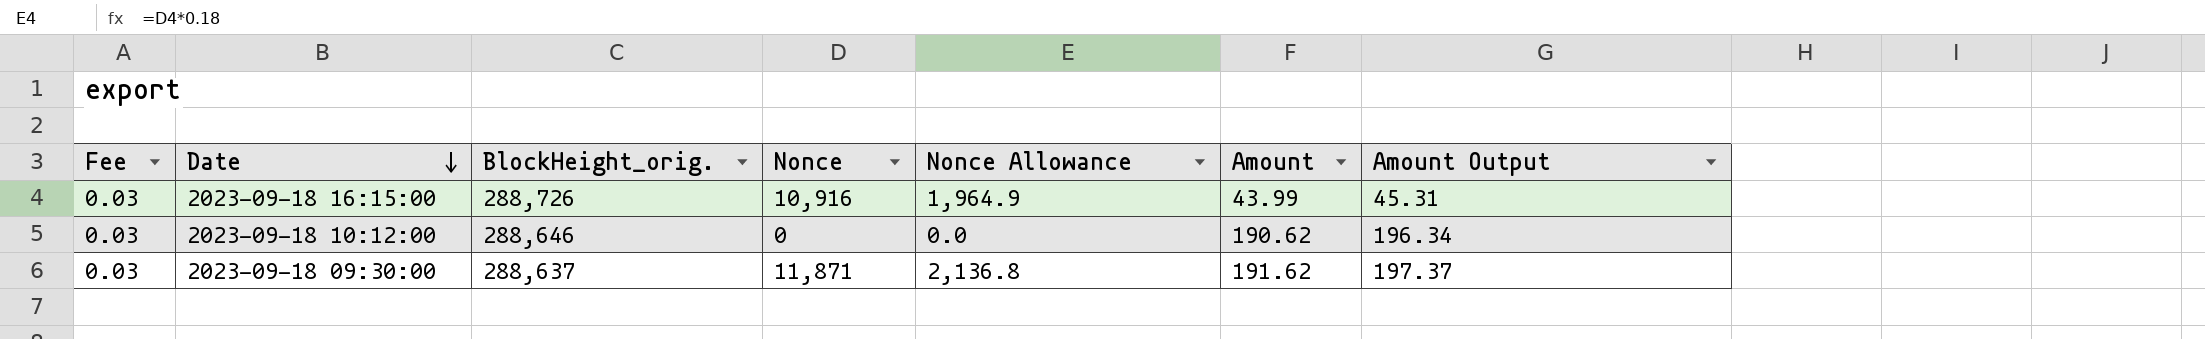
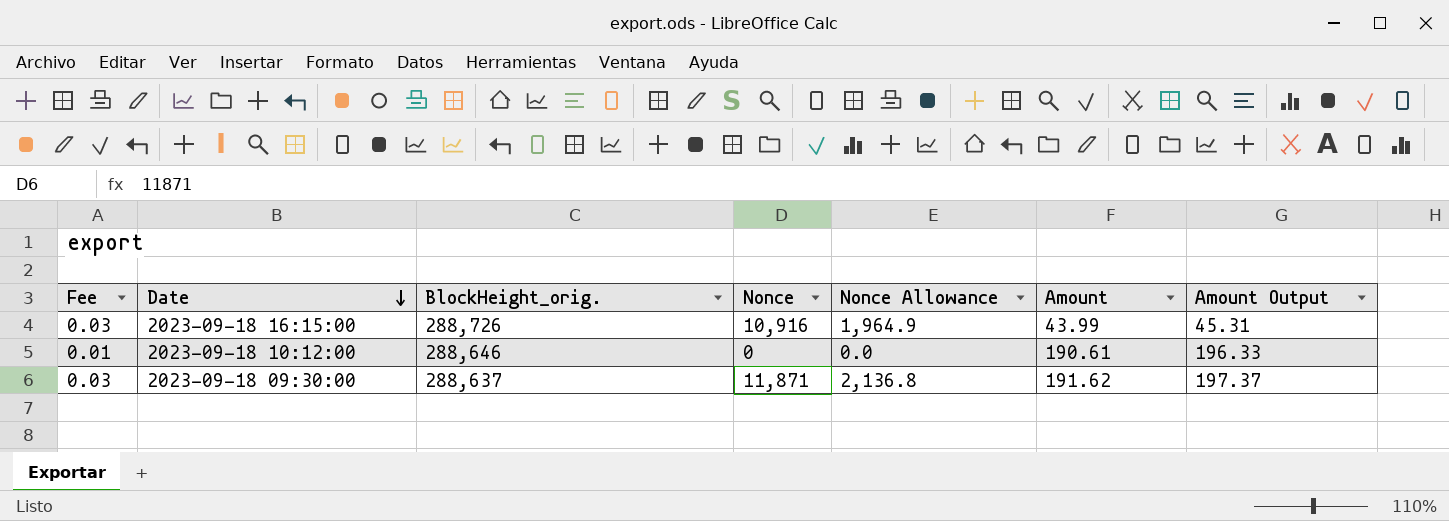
2023-09-18 10:12:00 | Fee: 0.03 -> 0.01
2023-09-18 10:12:00 | Amount: 190.62 -> 190.61
2023-09-18 10:12:00 | Amount Output: 196.34 -> 196.33

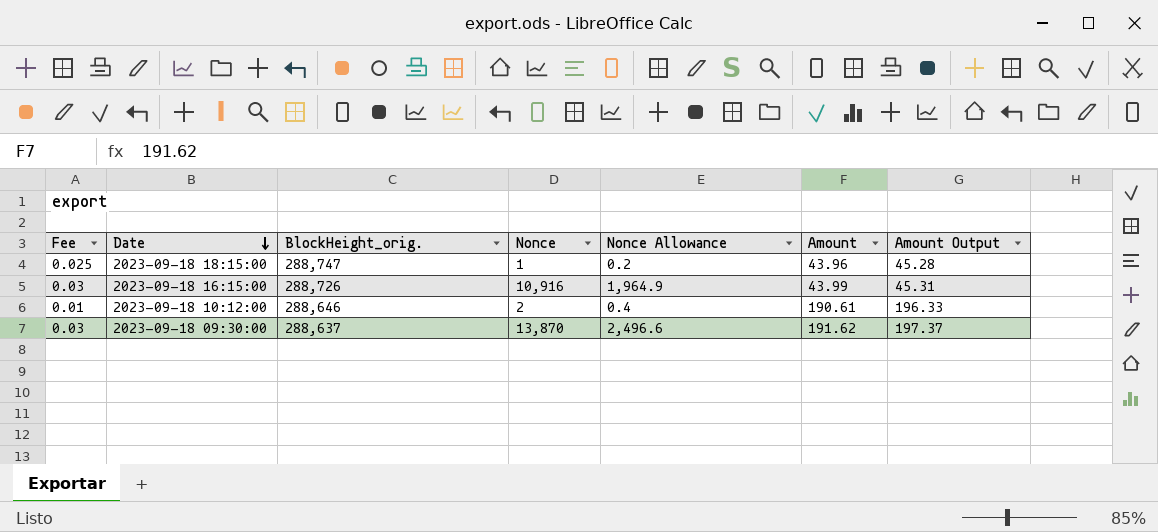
row 2023-09-18 18:15:00: none -> 0.025 | 288,747 | 1 | 0.2 | 43.96 | 45.28
2023-09-18 10:12:00 | Nonce: 0 -> 2
2023-09-18 10:12:00 | Nonce Allowance: 0.0 -> 0.4
2023-09-18 09:30:00 | Nonce: 11,871 -> 13,870
2023-09-18 09:30:00 | Nonce Allowance: 2,136.8 -> 2,496.6

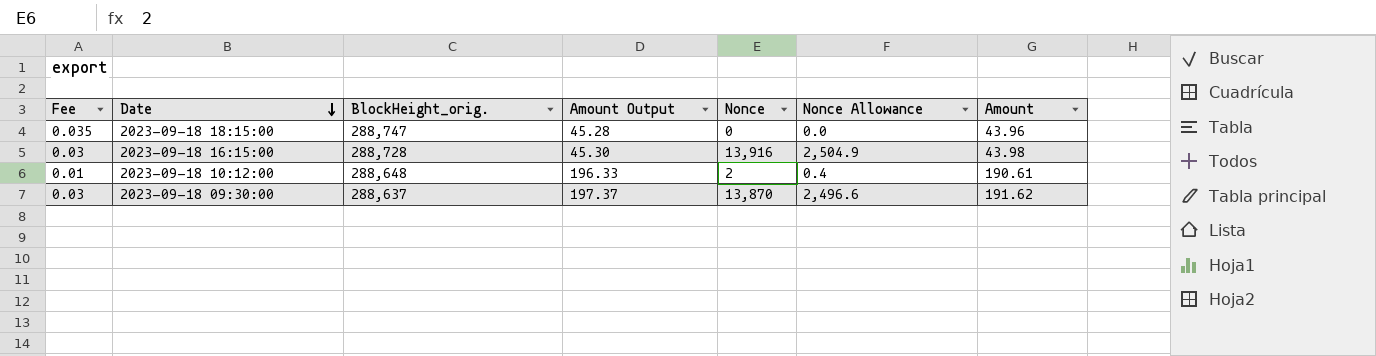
column Amount Output | position: 7 -> 4
2023-09-18 18:15:00 | Fee: 0.025 -> 0.035
2023-09-18 18:15:00 | Nonce: 1 -> 0
2023-09-18 18:15:00 | Nonce Allowance: 0.2 -> 0.0
2023-09-18 16:15:00 | BlockHeight_orig.: 288,726 -> 288,728
2023-09-18 16:15:00 | Amount Output: 45.31 -> 45.30
2023-09-18 16:15:00 | Nonce: 10,916 -> 13,916
2023-09-18 16:15:00 | Nonce Allowance: 1,964.9 -> 2,504.9
2023-09-18 16:15:00 | Amount: 43.99 -> 43.98
2023-09-18 10:12:00 | BlockHeight_orig.: 288,646 -> 288,648

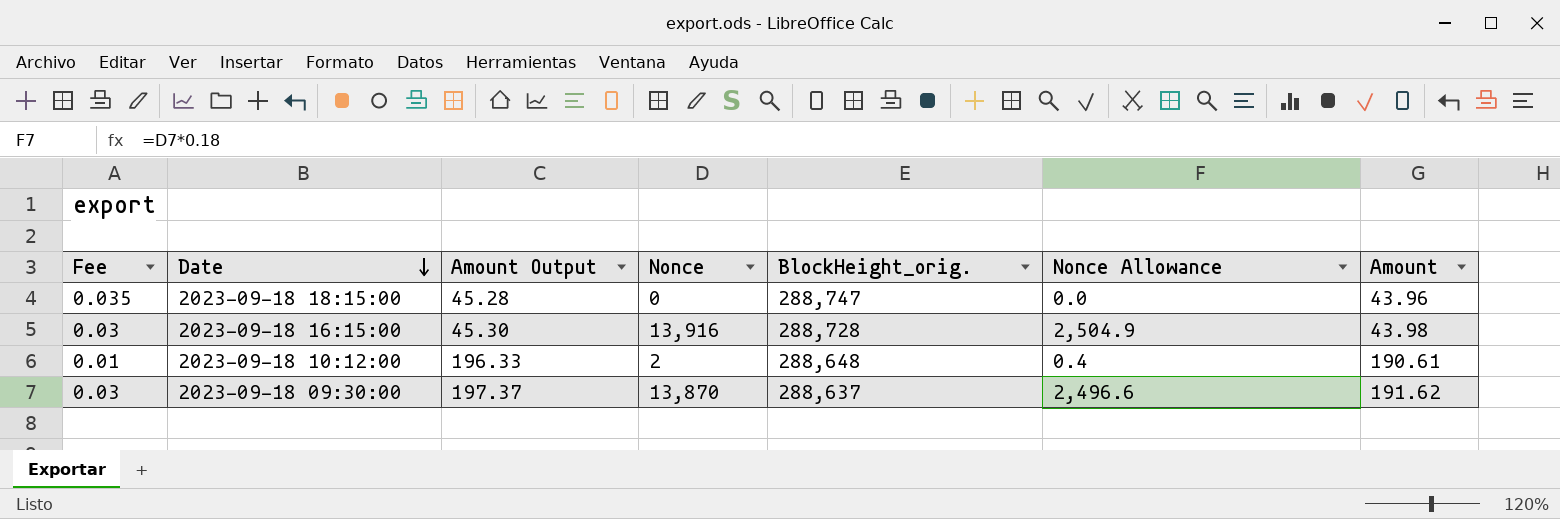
column BlockHeight_orig. | position: 3 -> 5

